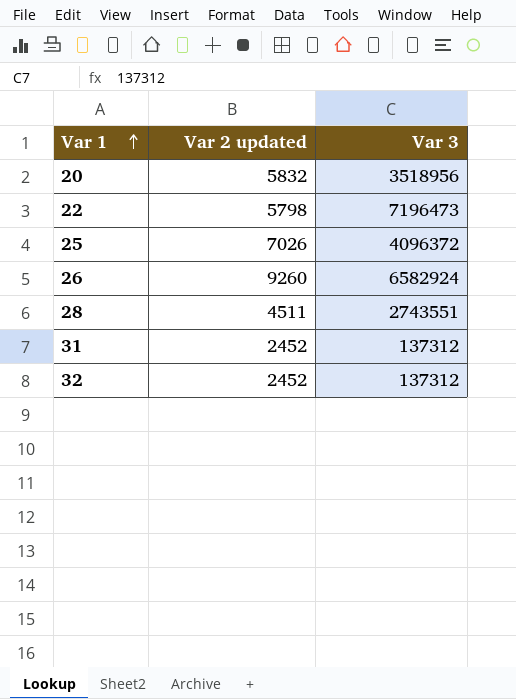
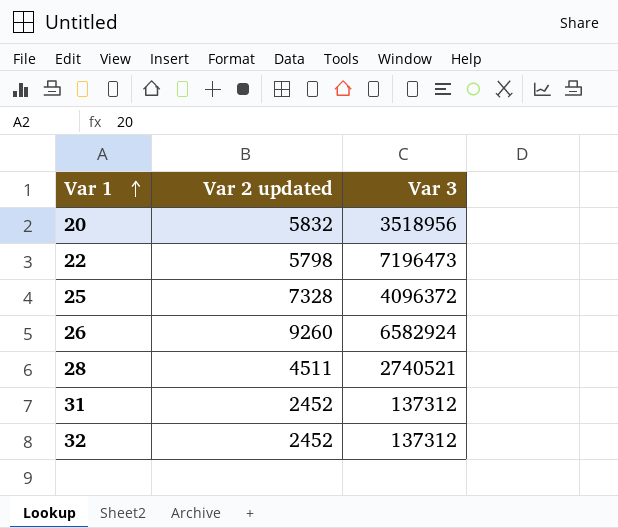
25 | Var 2 updated: 7026 -> 7328
28 | Var 3: 2743551 -> 2740521

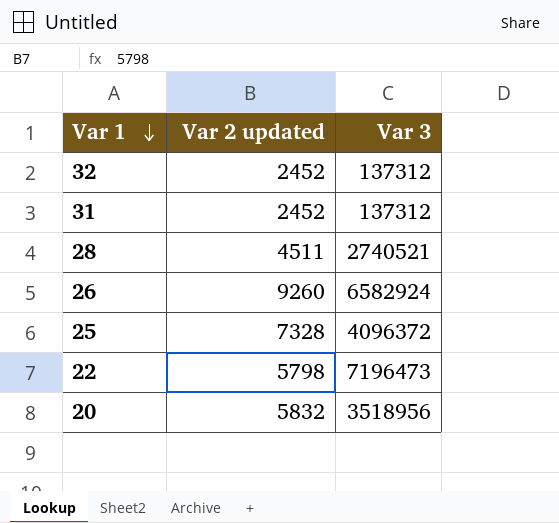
row order: Var 1 ascending -> Var 1 descending

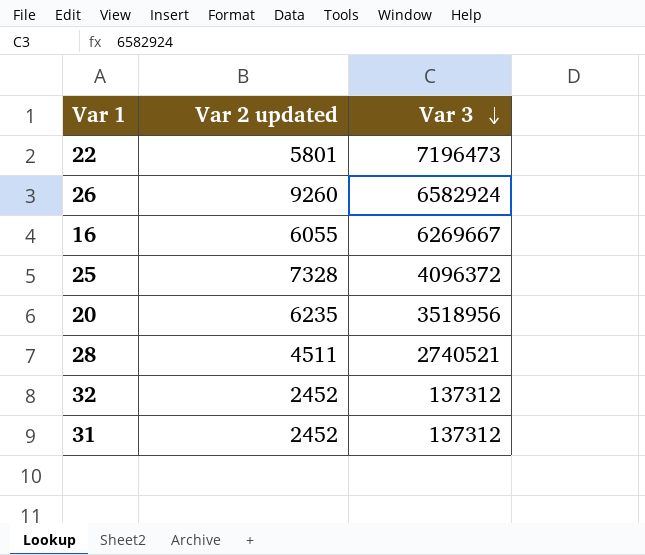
row order: Var 1 descending -> Var 3 descending
22 | Var 2 updated: 5798 -> 5801
row 16: none -> 6055 | 6269667
20 | Var 2 updated: 5832 -> 6235

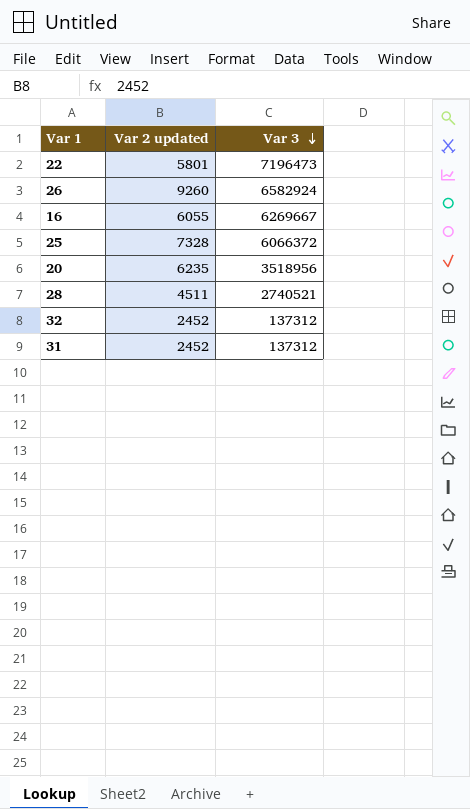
25 | Var 3: 4096372 -> 6066372

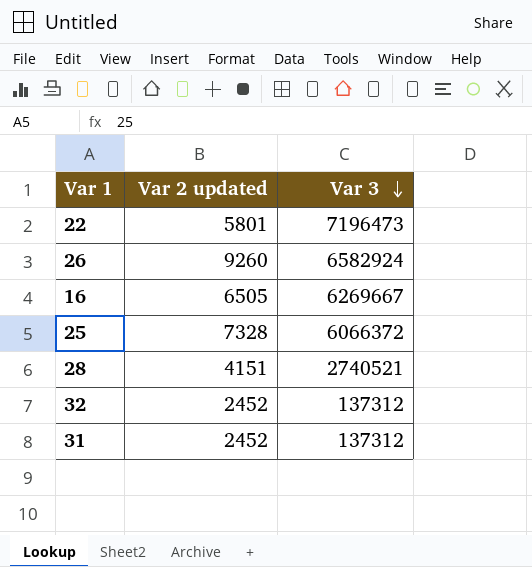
row 20: 6235 | 3518956 -> none
16 | Var 2 updated: 6055 -> 6505
28 | Var 2 updated: 4511 -> 4151

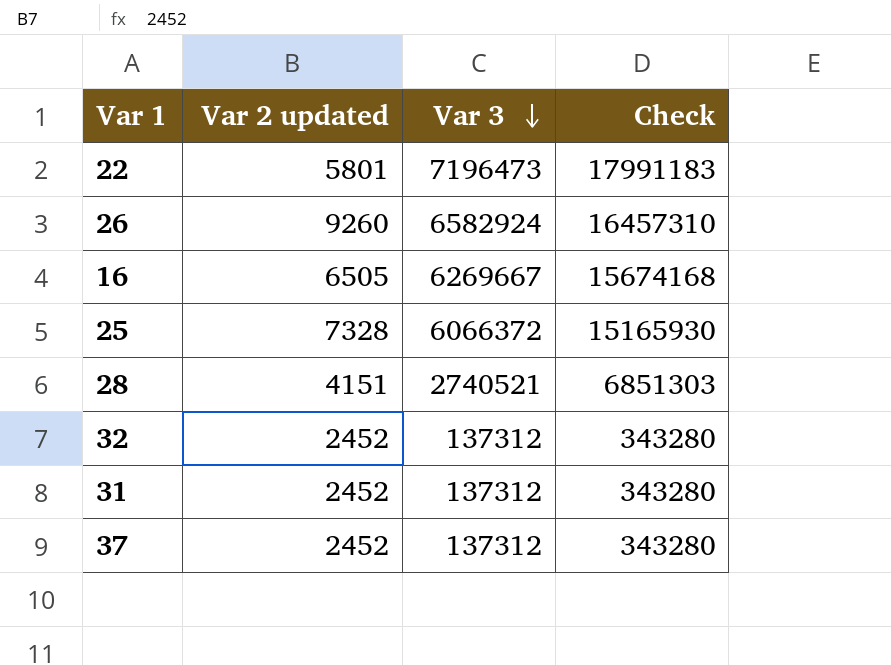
column Check | formula: none -> [Var 3] * 2.5
row 37: none -> 2452 | 137312 | 343280

